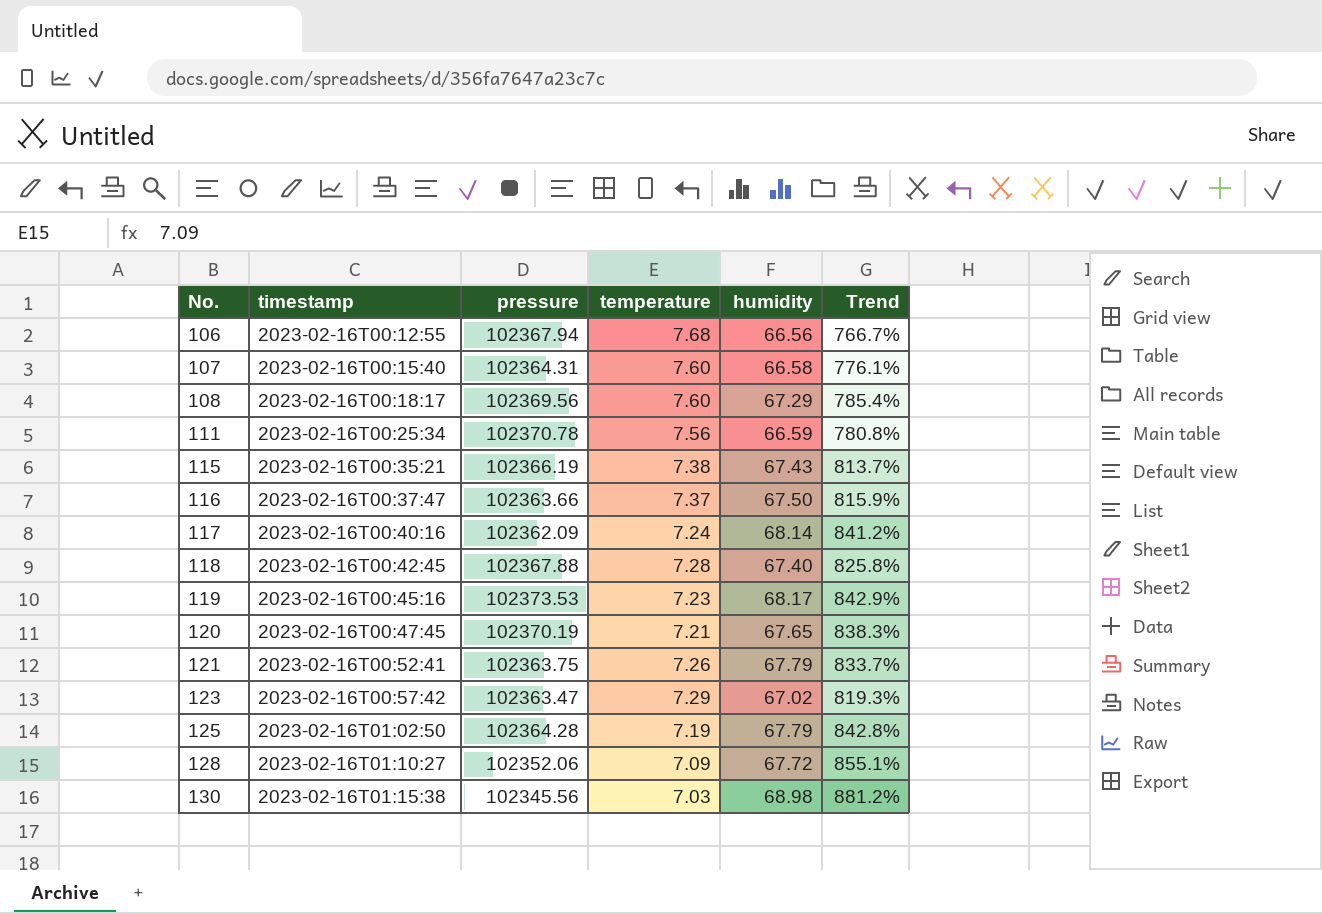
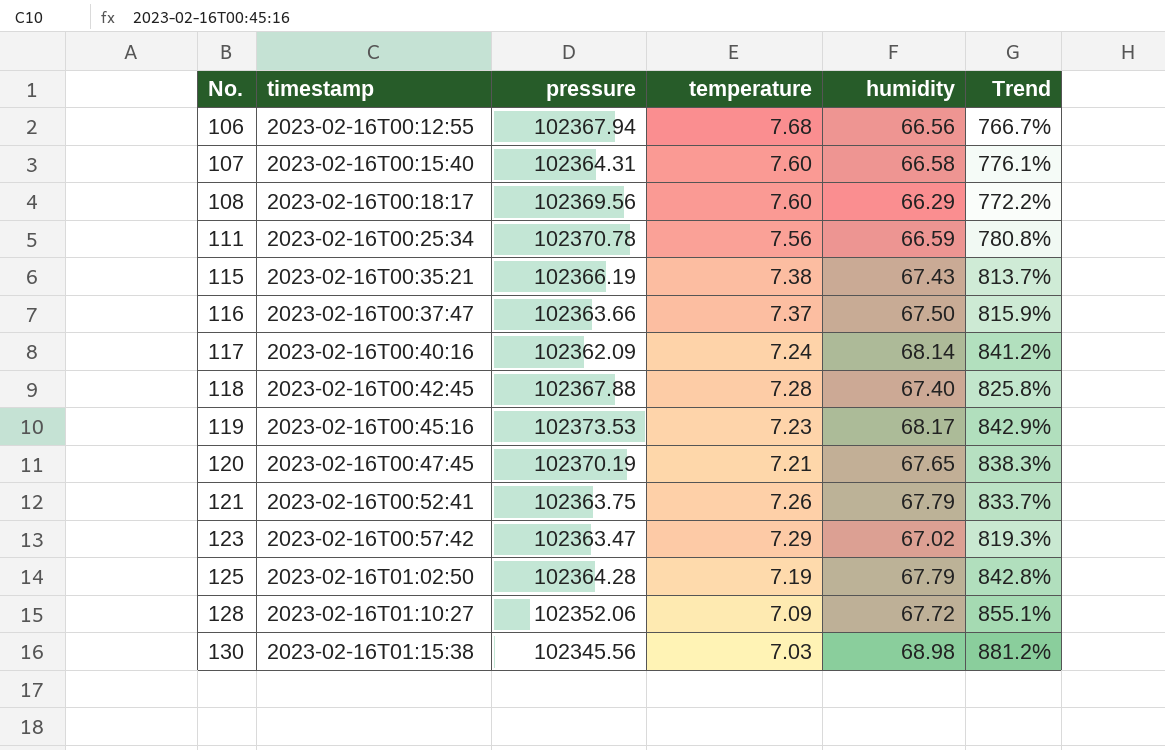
108 | humidity: 67.29 -> 66.29
108 | Trend: 785.4% -> 772.2%

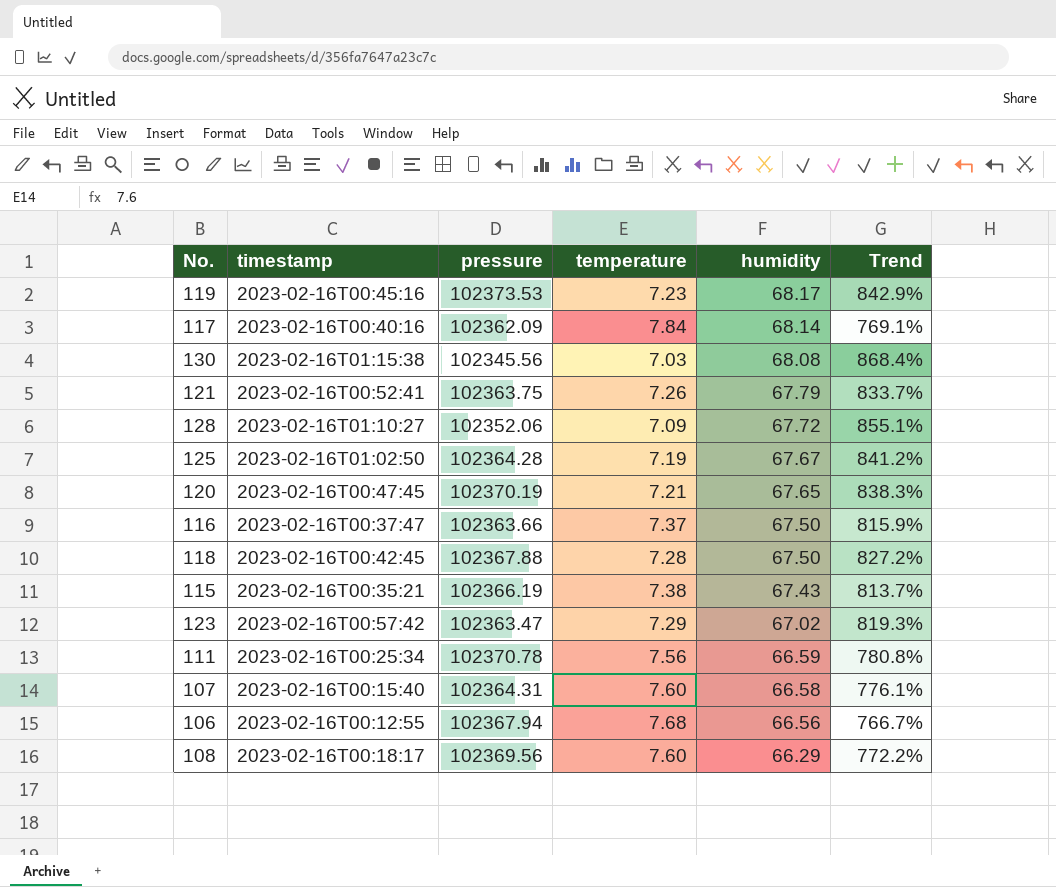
row order: No. ascending -> humidity descending
117 | temperature: 7.24 -> 7.84
117 | Trend: 841.2% -> 769.1%
130 | humidity: 68.98 -> 68.08
130 | Trend: 881.2% -> 868.4%
125 | humidity: 67.79 -> 67.67
125 | Trend: 842.8% -> 841.2%
118 | humidity: 67.40 -> 67.50
118 | Trend: 825.8% -> 827.2%

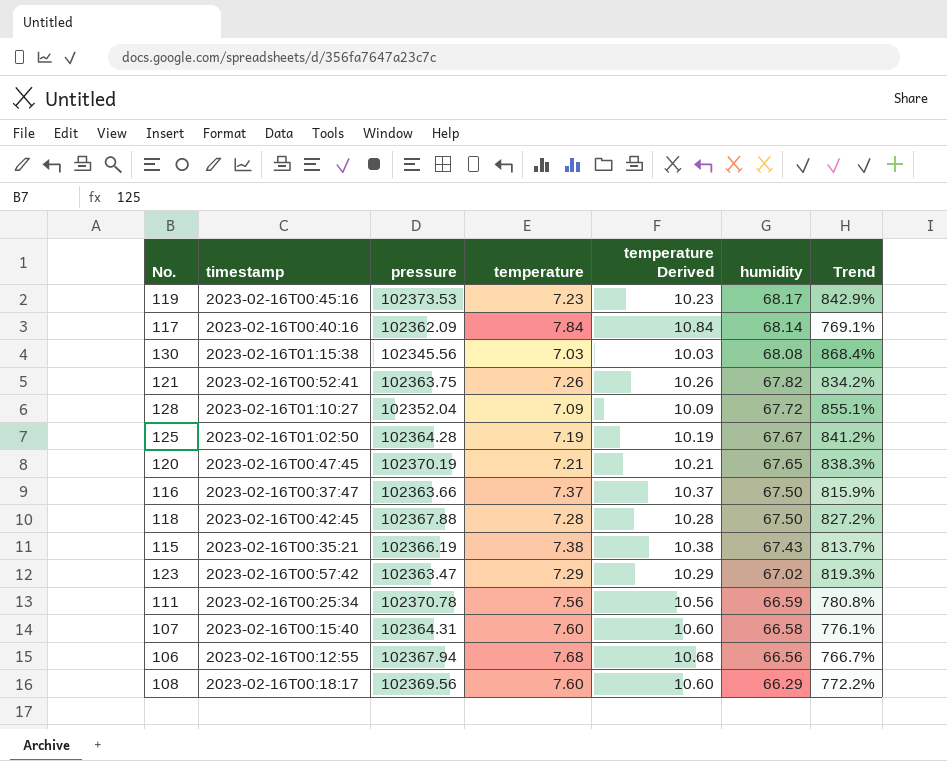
column temperature Derived | formula: none -> [temperature] + 3
121 | humidity: 67.79 -> 67.82
121 | Trend: 833.7% -> 834.2%
128 | pressure: 102352.06 -> 102352.04

